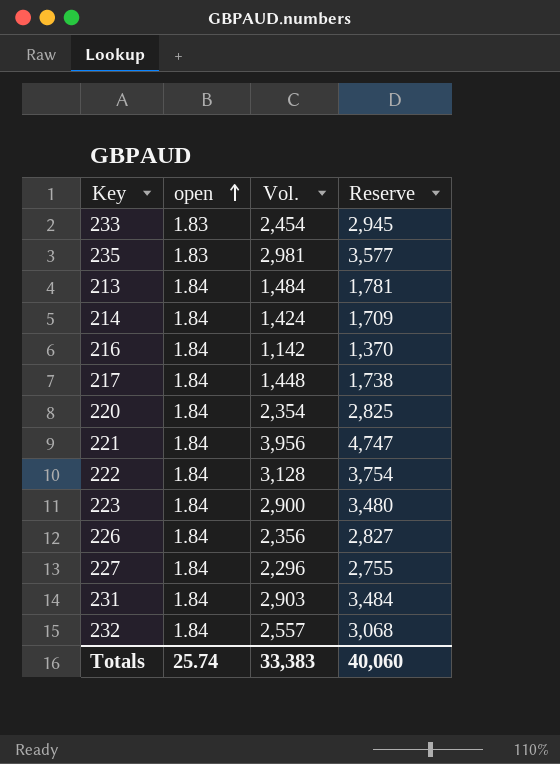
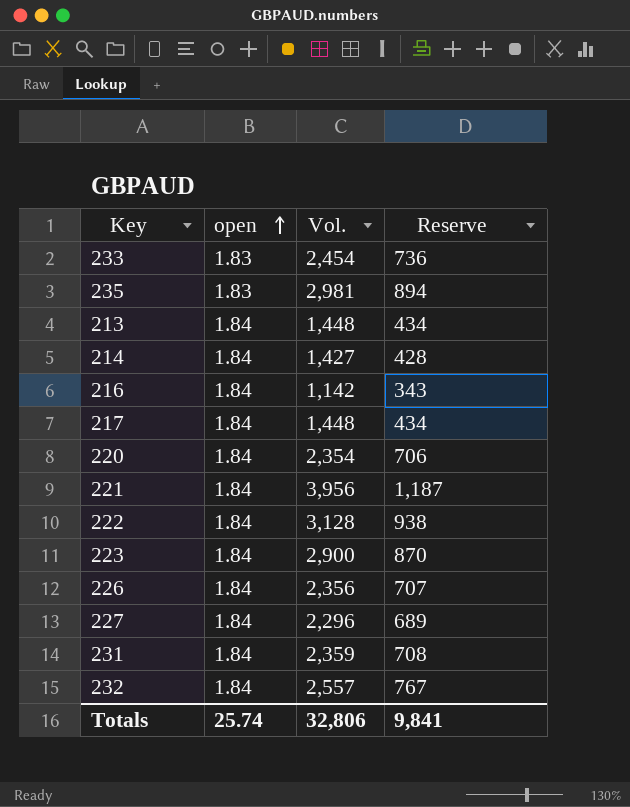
column Reserve | formula: [Vol.] * 1.2 -> [Vol.] * 0.3
213 | Vol.: 1,484 -> 1,448
214 | Vol.: 1,424 -> 1,427
231 | Vol.: 2,903 -> 2,359
Totals | Vol.: 33,383 -> 32,806
Totals | Reserve: 40,060 -> 9,841

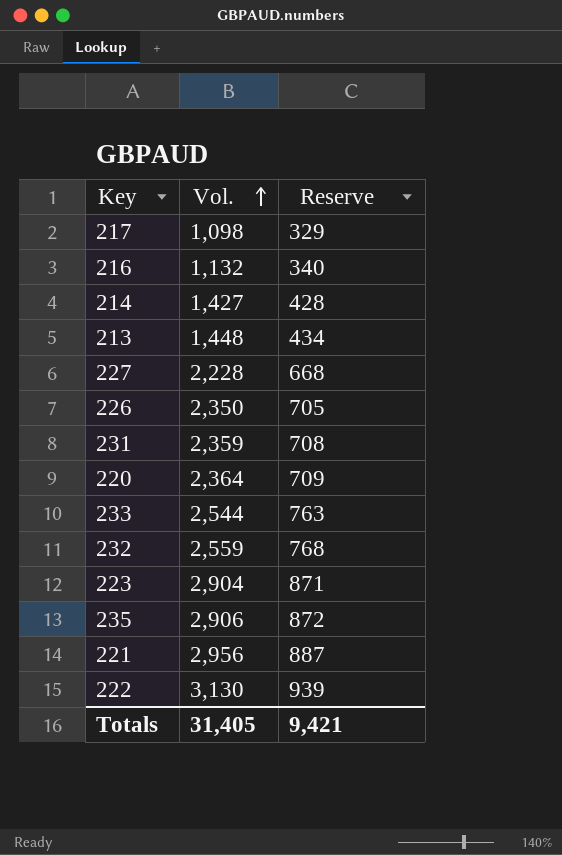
row order: open ascending -> Vol. ascending
column open | position: 2 -> none
217 | Vol.: 1,448 -> 1,098
217 | Reserve: 434 -> 329
216 | Vol.: 1,142 -> 1,132
216 | Reserve: 343 -> 340
227 | Vol.: 2,296 -> 2,228
227 | Reserve: 689 -> 668
226 | Vol.: 2,356 -> 2,350
226 | Reserve: 707 -> 705
220 | Vol.: 2,354 -> 2,364
220 | Reserve: 706 -> 709
233 | Vol.: 2,454 -> 2,544
233 | Reserve: 736 -> 763
232 | Vol.: 2,557 -> 2,559
232 | Reserve: 767 -> 768
223 | Vol.: 2,900 -> 2,904
223 | Reserve: 870 -> 871
235 | Vol.: 2,981 -> 2,906
235 | Reserve: 894 -> 872
221 | Vol.: 3,956 -> 2,956
221 | Reserve: 1,187 -> 887
222 | Vol.: 3,128 -> 3,130
222 | Reserve: 938 -> 939
Totals | Vol.: 32,806 -> 31,405
Totals | Reserve: 9,841 -> 9,421

